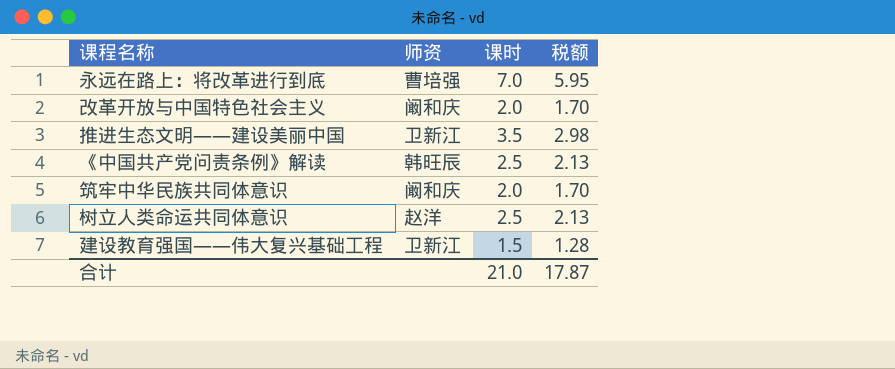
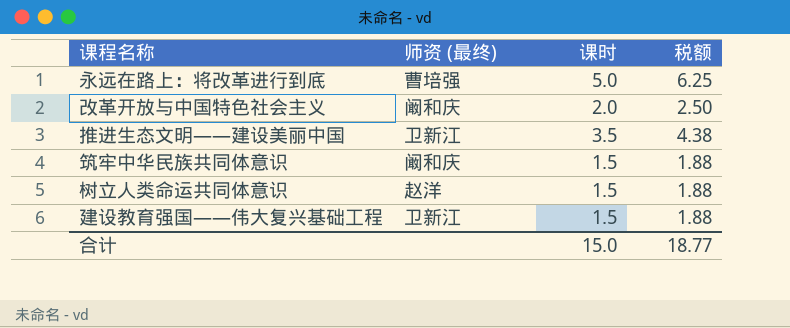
column name: 师资 -> 师资 (最终)
column 税额 | formula: [课时] * 0.85 -> [课时] * 1.25
row 《中国共产党问责条例》解读: 韩旺辰 | 2.5 | 2.13 -> none
永远在路上：将改革进行到底 | 课时: 7.0 -> 5.0
筑牢中华民族共同体意识 | 课时: 2.0 -> 1.5
树立人类命运共同体意识 | 课时: 2.5 -> 1.5
合计 | 课时: 21.0 -> 15.0
合计 | 税额: 17.87 -> 18.77

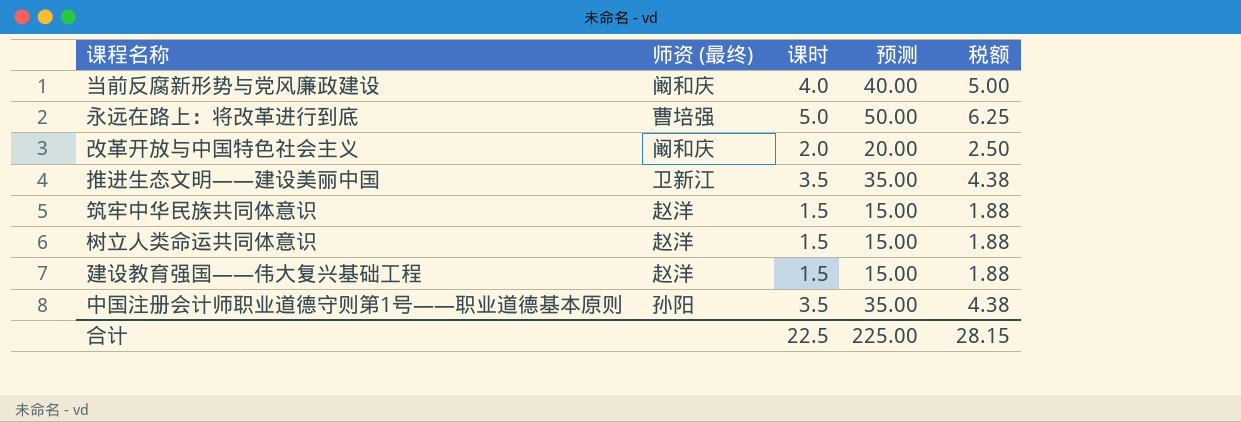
column 预测 | formula: none -> [课时] * 10
row 当前反腐新形势与党风廉政建设: none -> 阚和庆 | 4.0 | 40.00 | 5.00
筑牢中华民族共同体意识 | 师资 (最终): 阚和庆 -> 赵洋
建设教育强国——伟大复兴基础工程 | 师资 (最终): 卫新江 -> 赵洋
row 中国注册会计师职业道德守则第1号——职业道德基本原则: none -> 孙阳 | 3.5 | 35.00 | 4.38
合计 | 课时: 15.0 -> 22.5
合计 | 税额: 18.77 -> 28.15

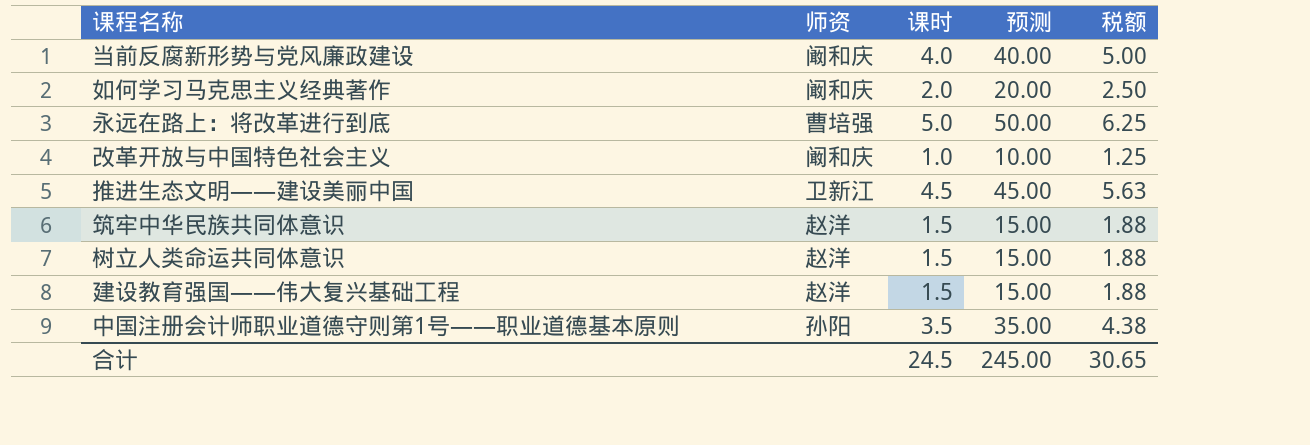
column name: 师资 (最终) -> 师资
row 如何学习马克思主义经典著作: none -> 阚和庆 | 2.0 | 20.00 | 2.50
改革开放与中国特色社会主义 | 课时: 2.0 -> 1.0
改革开放与中国特色社会主义 | 预测: 20.00 -> 10.00
改革开放与中国特色社会主义 | 税额: 2.50 -> 1.25
推进生态文明——建设美丽中国 | 课时: 3.5 -> 4.5
推进生态文明——建设美丽中国 | 预测: 35.00 -> 45.00
推进生态文明——建设美丽中国 | 税额: 4.38 -> 5.63
合计 | 课时: 22.5 -> 24.5
合计 | 预测: 225.00 -> 245.00
合计 | 税额: 28.15 -> 30.65

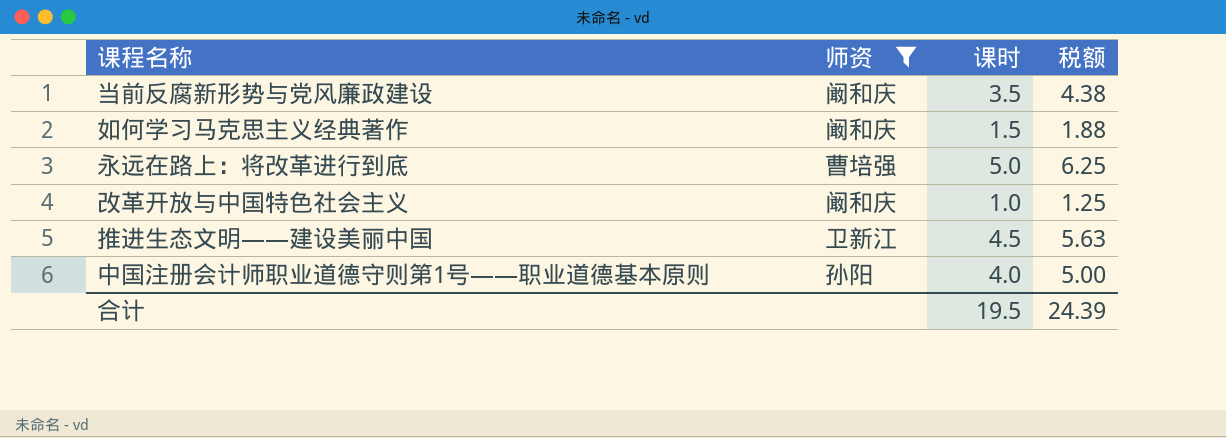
filter: none -> 师资 != 赵洋
column 预测 | formula: [课时] * 10 -> none
当前反腐新形势与党风廉政建设 | 课时: 4.0 -> 3.5
当前反腐新形势与党风廉政建设 | 税额: 5.00 -> 4.38
如何学习马克思主义经典著作 | 课时: 2.0 -> 1.5
如何学习马克思主义经典著作 | 税额: 2.50 -> 1.88
中国注册会计师职业道德守则第1号——职业道德基本原则 | 课时: 3.5 -> 4.0
中国注册会计师职业道德守则第1号——职业道德基本原则 | 税额: 4.38 -> 5.00
合计 | 课时: 24.5 -> 19.5
合计 | 税额: 30.65 -> 24.39

